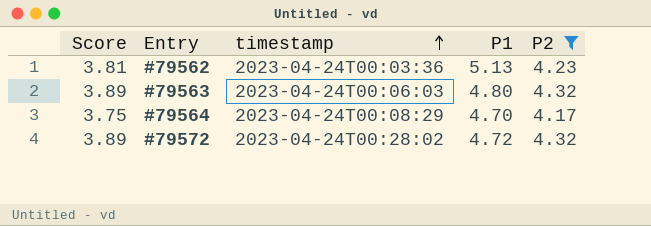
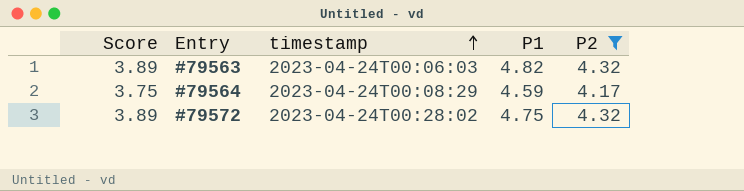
row #79562: 3.81 | 2023-04-24T00:03:36 | 5.13 | 4.23 -> none
#79563 | P1: 4.80 -> 4.82
#79564 | P1: 4.70 -> 4.59
#79572 | P1: 4.72 -> 4.75

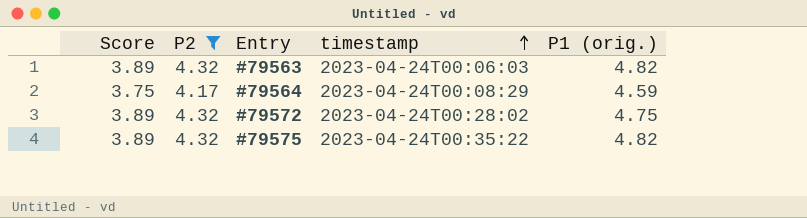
column P2 | position: 5 -> 2
column name: P1 -> P1 (orig.)
row #79575: none -> 3.89 | 4.32 | 2023-04-24T00:35:22 | 4.82

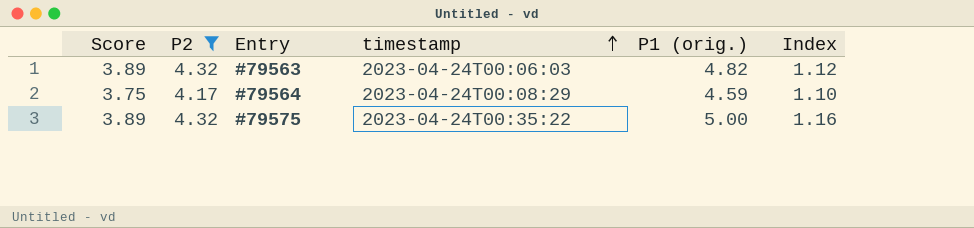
column Index | formula: none -> [P1 (orig.)] / [P2]
row #79572: 3.89 | 4.32 | 2023-04-24T00:28:02 | 4.75 -> none
#79575 | P1 (orig.): 4.82 -> 5.00

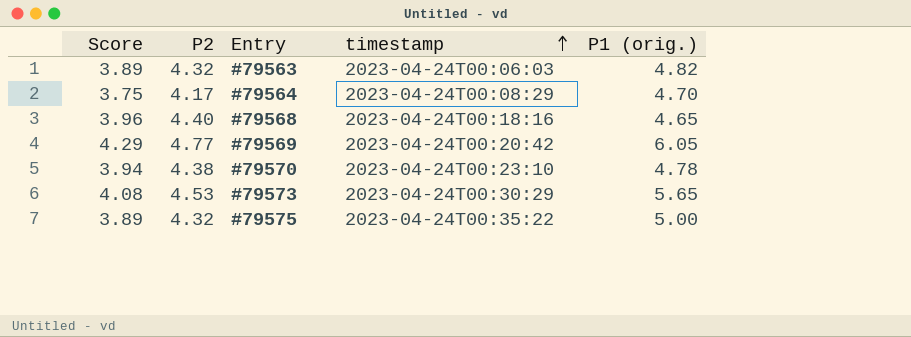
filter: P2 <= 4.32 -> none
column Index | formula: [P1 (orig.)] / [P2] -> none
#79564 | P1 (orig.): 4.59 -> 4.70

